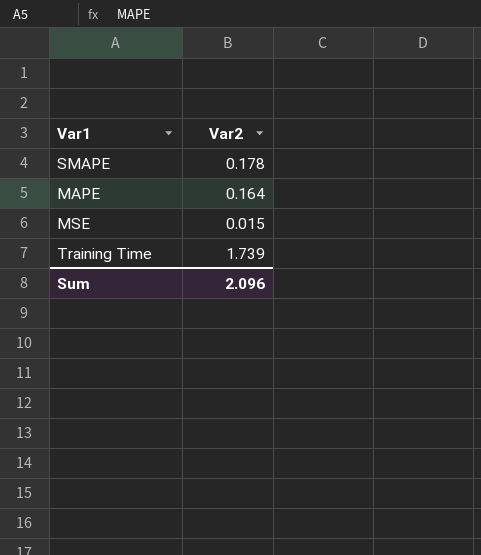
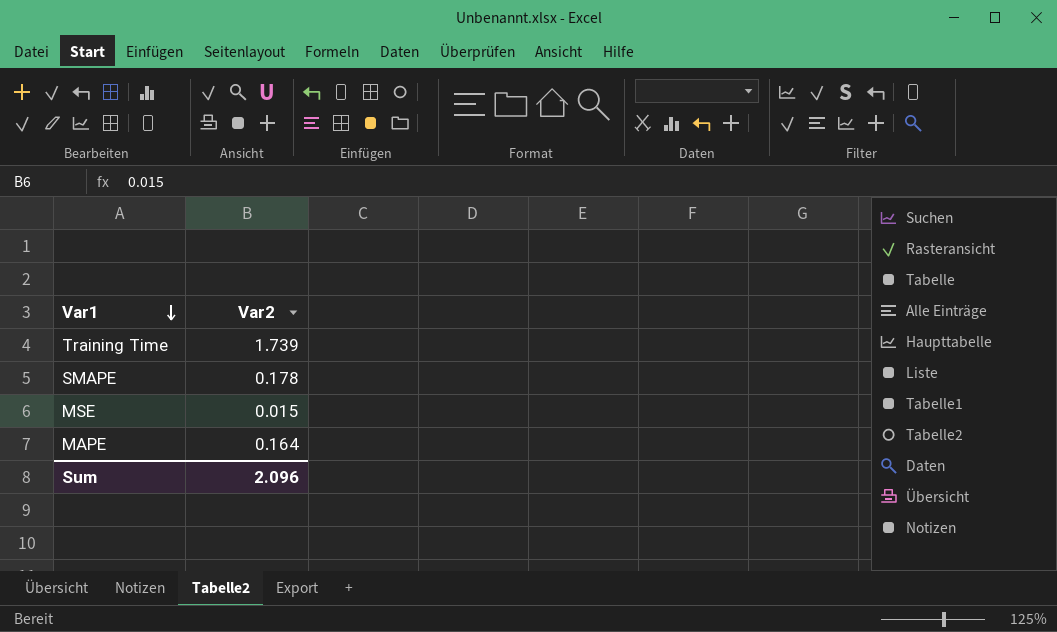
row order: none -> Var1 descending

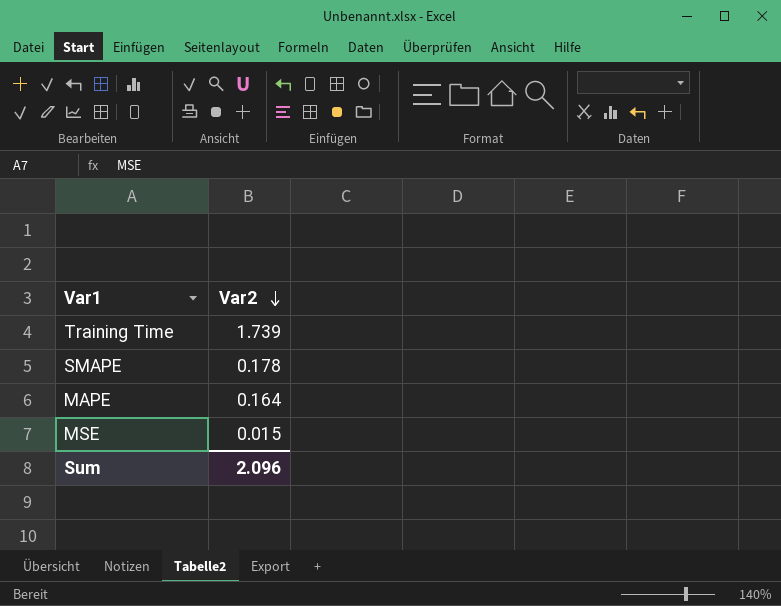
row order: Var1 descending -> Var2 descending

